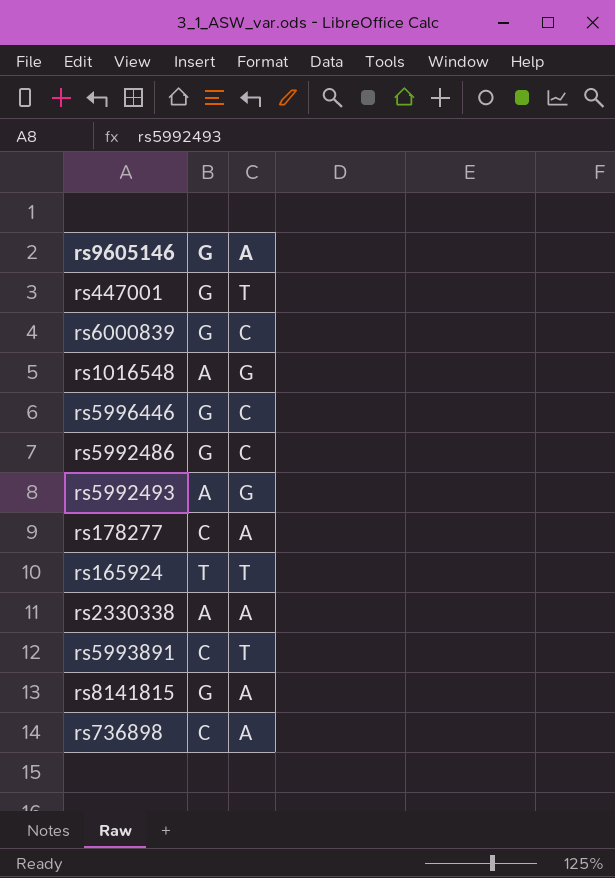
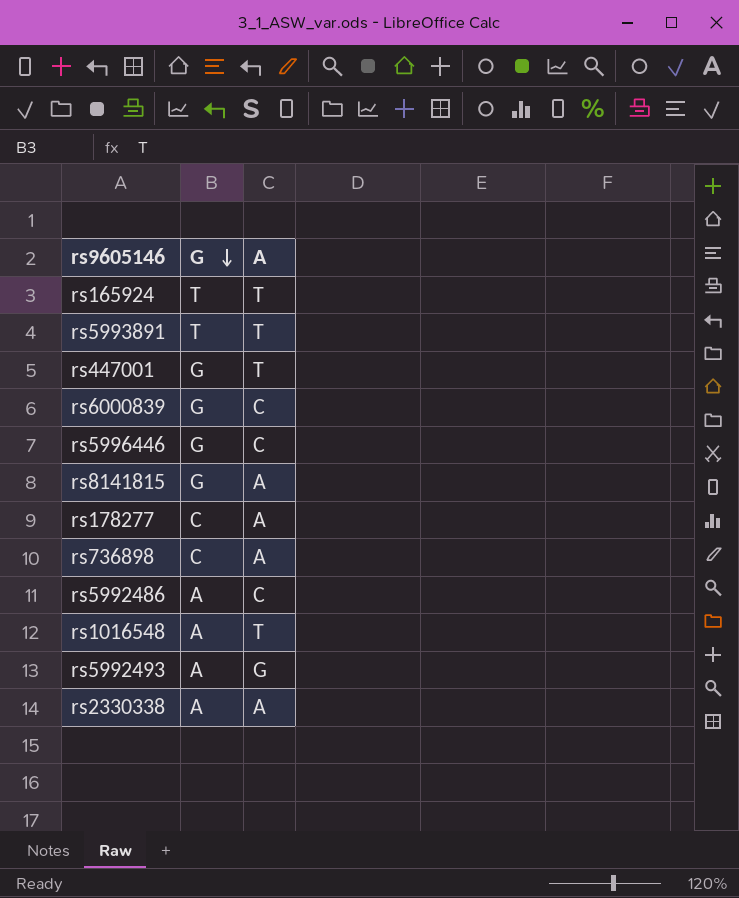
row order: none -> G descending
rs5993891 | G: C -> T
rs5992486 | G: G -> A
rs1016548 | A: G -> T

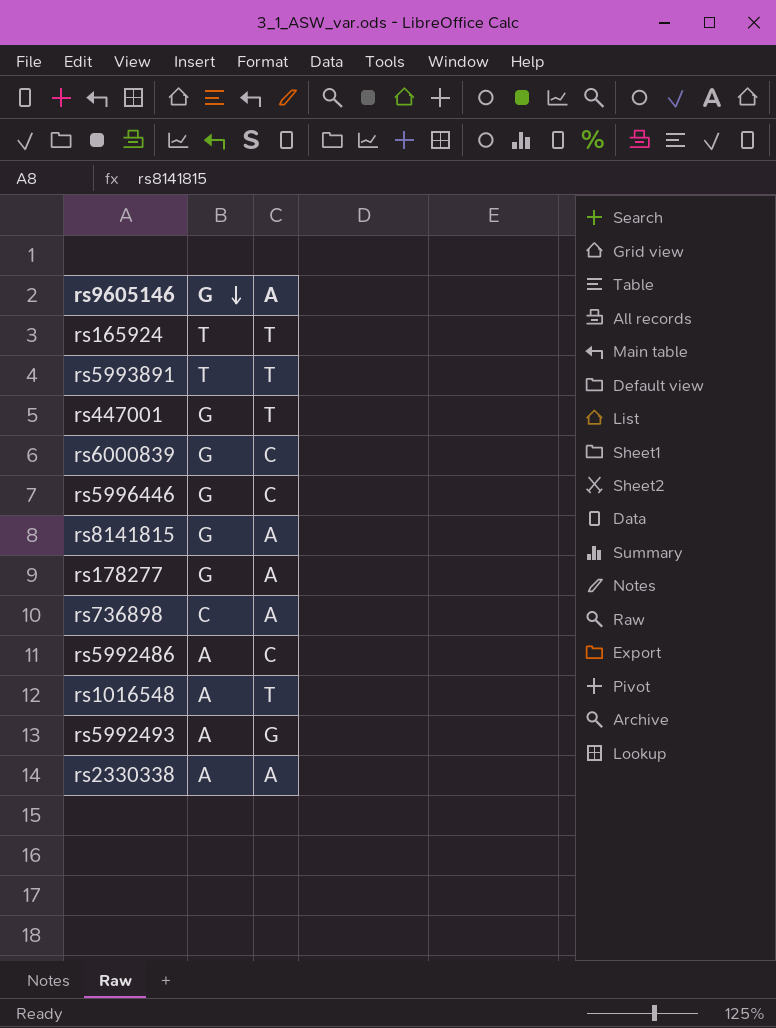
rs178277 | G: C -> G

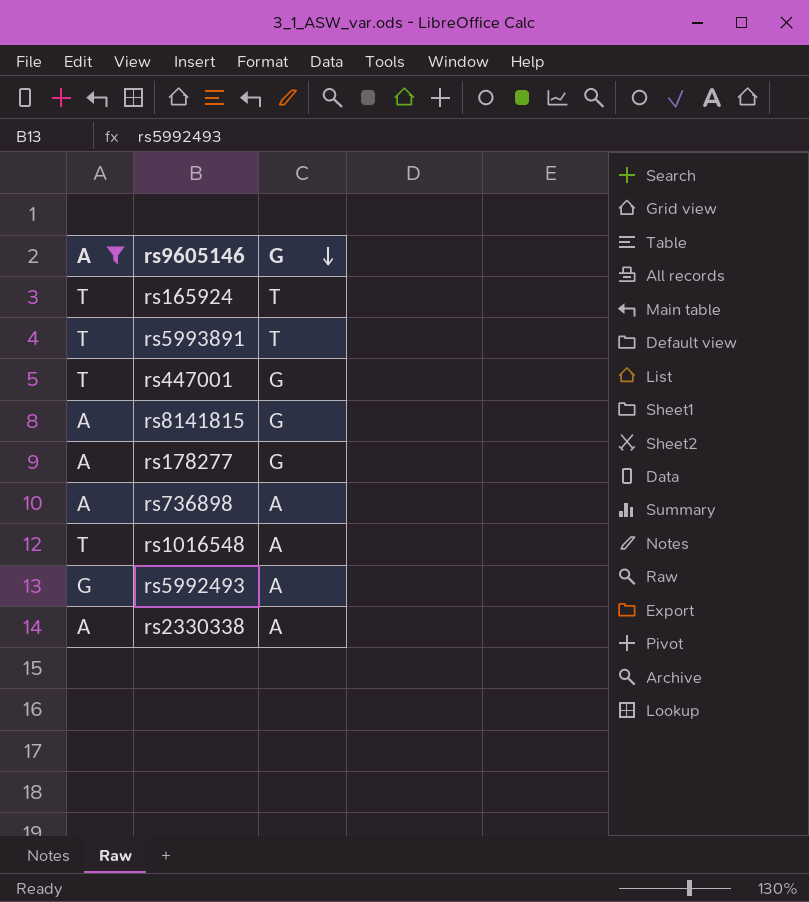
filter: none -> A != C
column A | position: 3 -> 1
rs736898 | G: C -> A

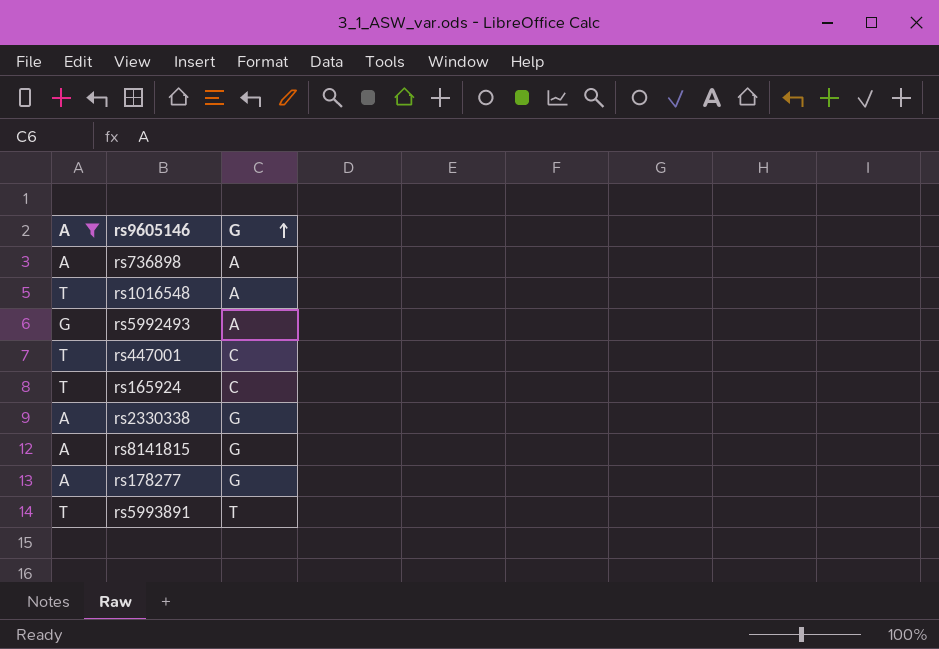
row order: G descending -> G ascending
rs447001 | G: G -> C
rs165924 | G: T -> C
rs2330338 | G: A -> G

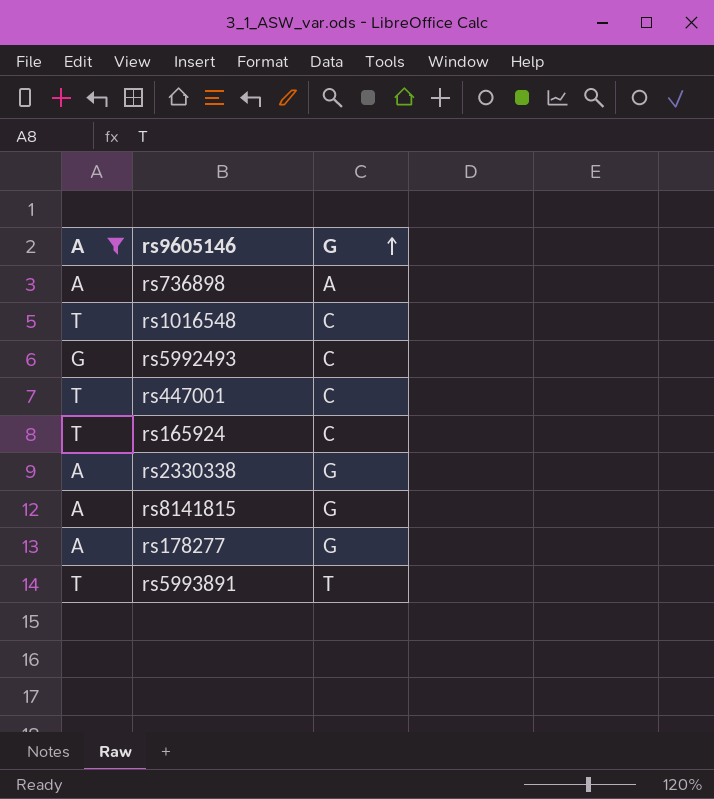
rs1016548 | G: A -> C
rs5992493 | G: A -> C

